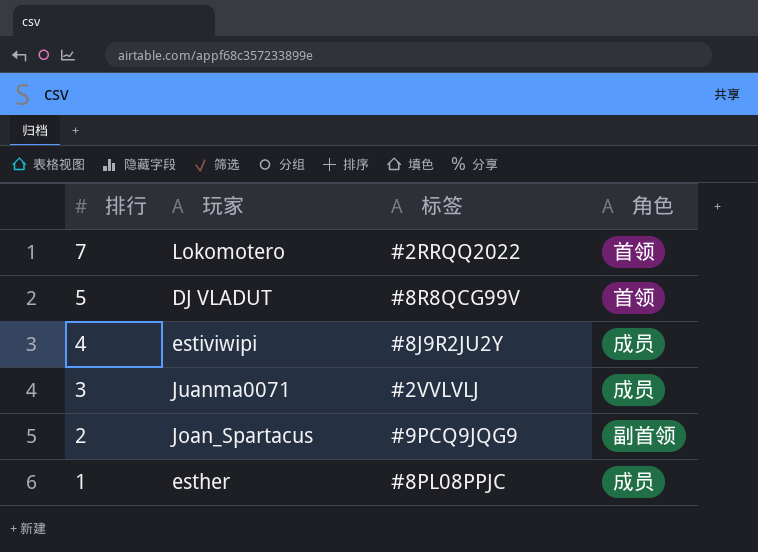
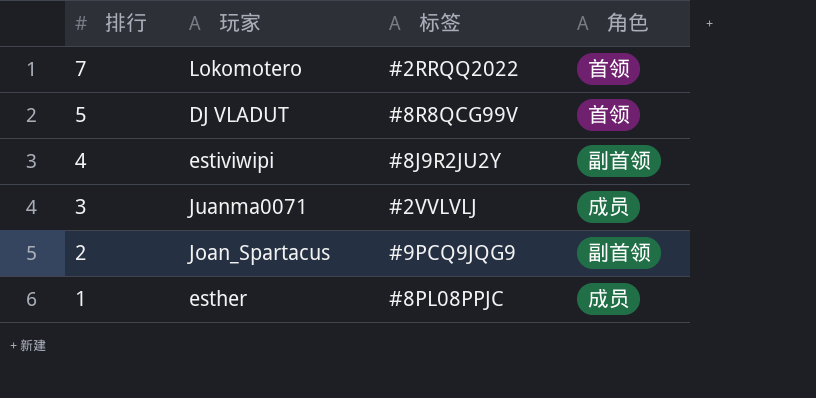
4 | 角色: 成员 -> 副首领

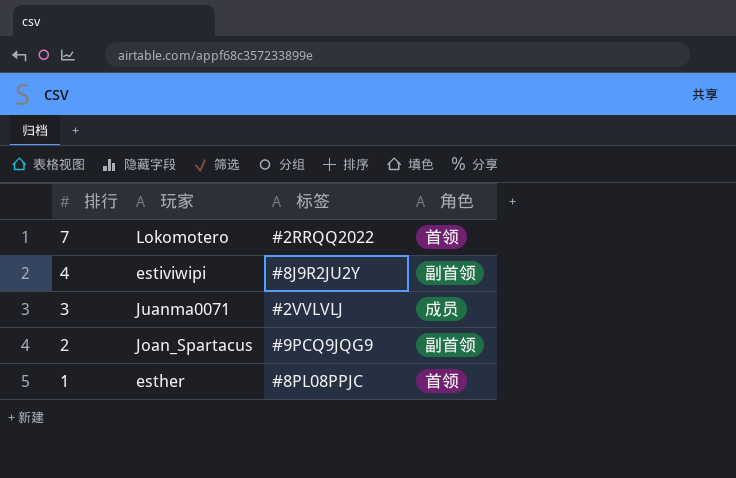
row 5: DJ VLADUT | #8R8QCG99V | 首领 -> none
1 | 角色: 成员 -> 首领

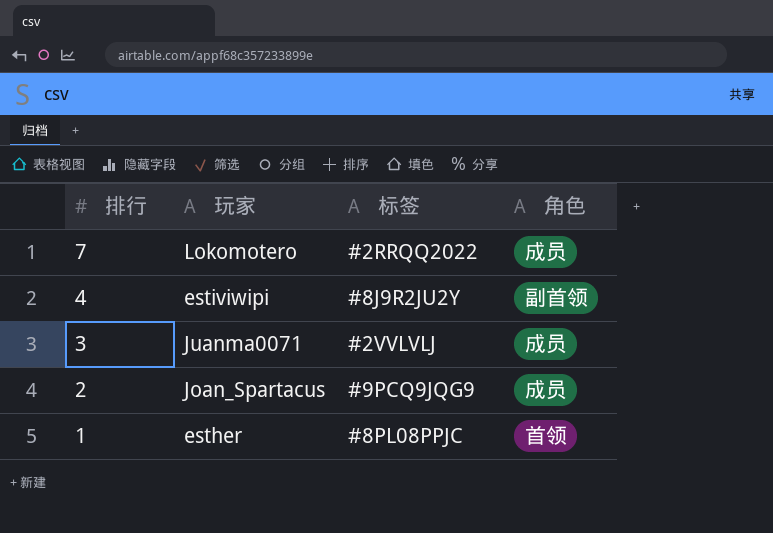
7 | 角色: 首领 -> 成员
2 | 角色: 副首领 -> 成员

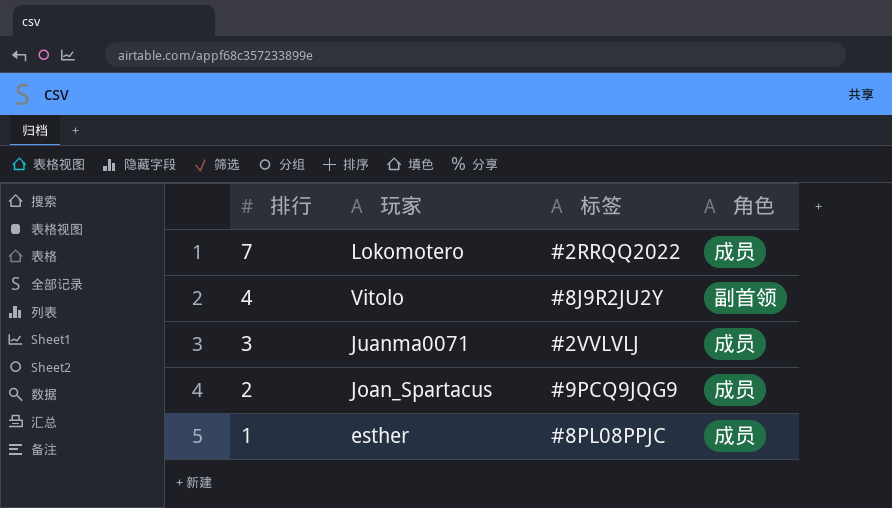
4 | 玩家: estiviwipi -> Vitolo
1 | 角色: 首领 -> 成员

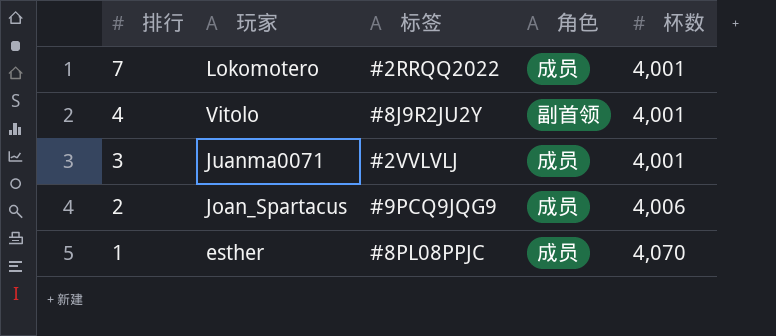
column 杯数 | position: none -> 5

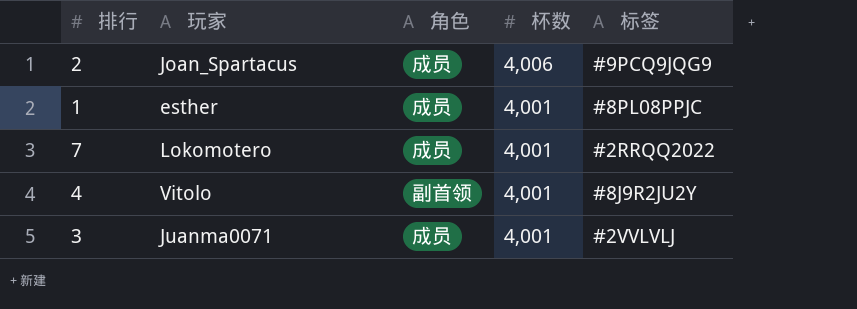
row order: 排行 descending -> 杯数 descending
column 标签 | position: 3 -> 5
1 | 杯数: 4,070 -> 4,001

